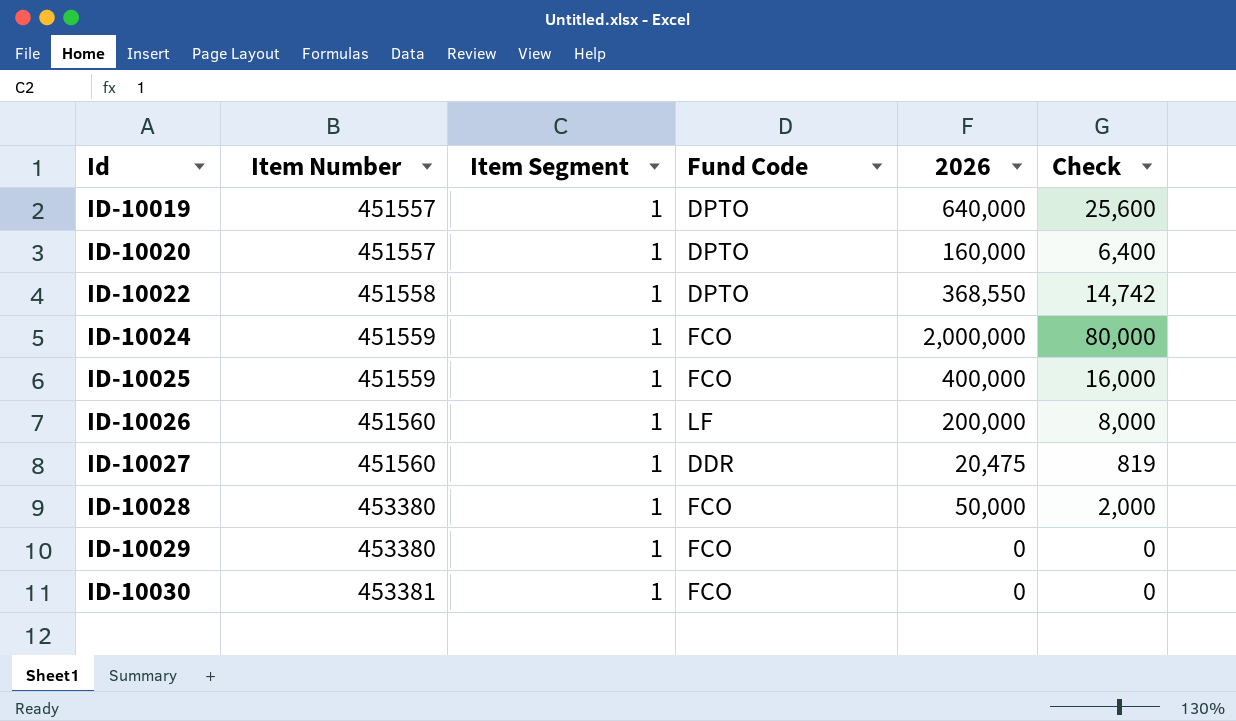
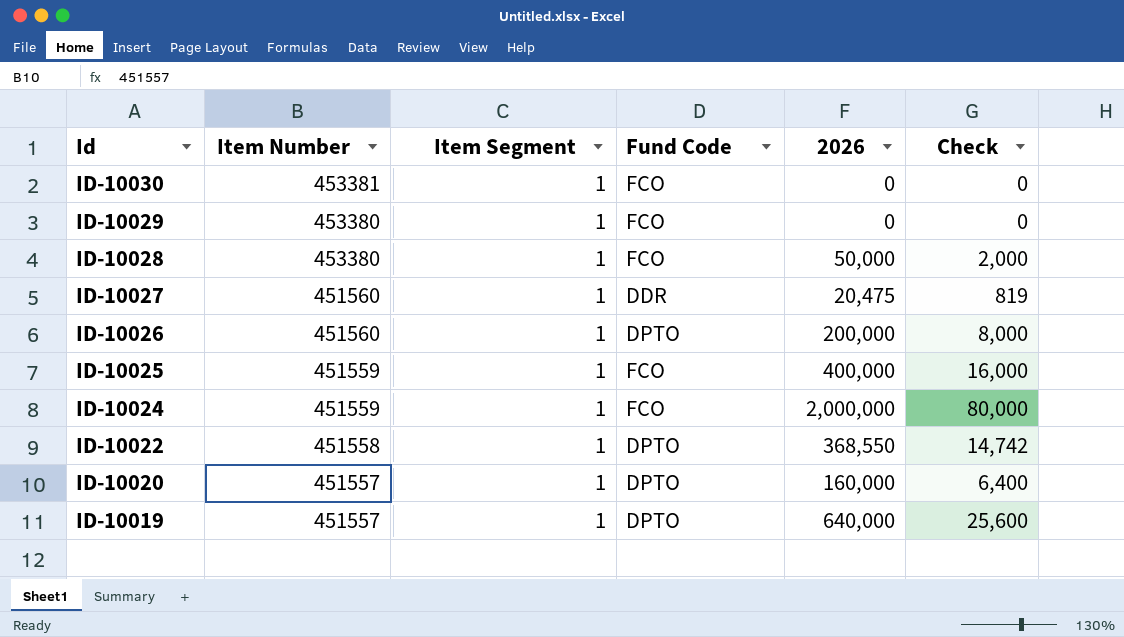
row order: Id ascending -> Id descending
ID-10026 | Fund Code: LF -> DPTO

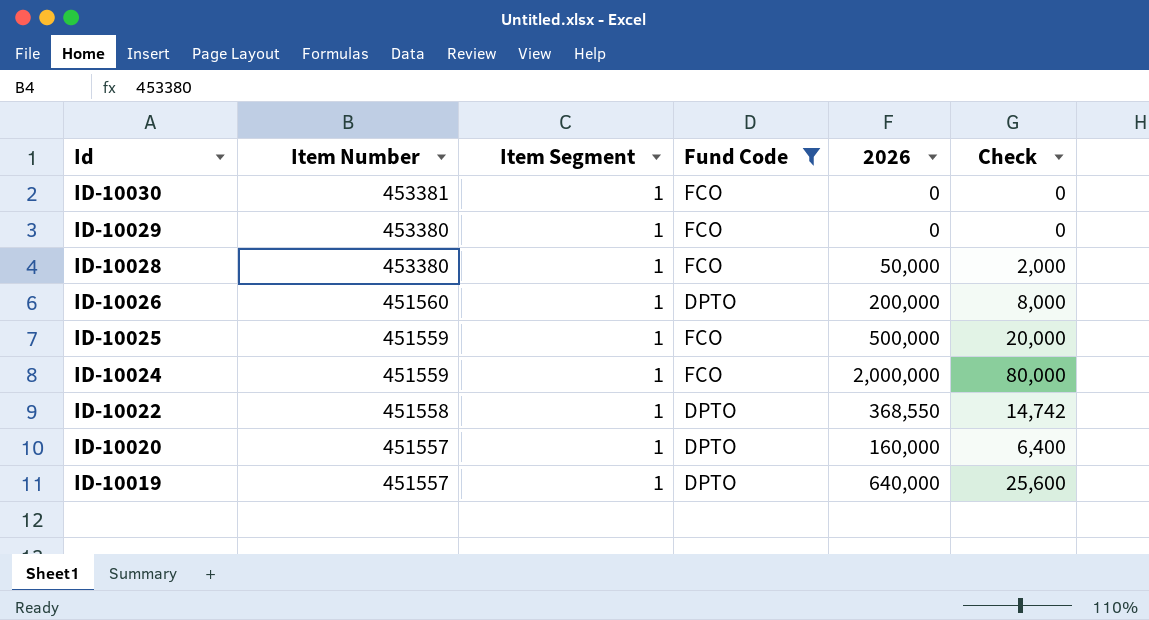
filter: none -> Fund Code != DDR
ID-10025 | 2026: 400,000 -> 500,000
ID-10025 | Check: 16,000 -> 20,000

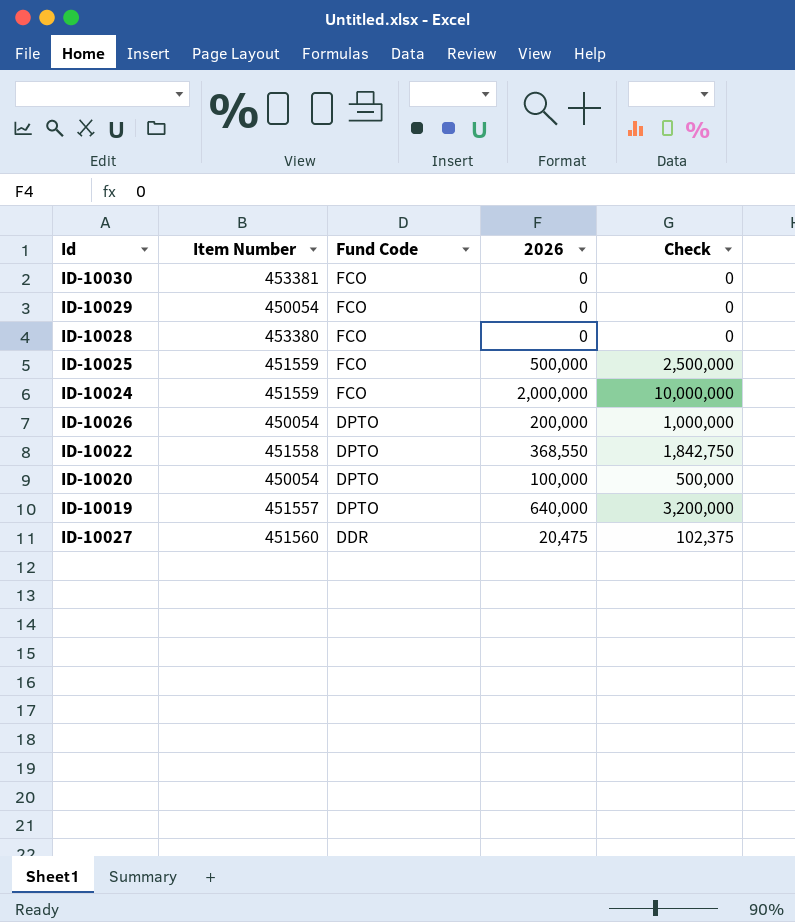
filter: Fund Code != DDR -> none
row order: Id descending -> Fund Code descending
column Item Segment | position: 3 -> none
column Check | formula: [2026] * 0.04 -> [2026] * 5
ID-10029 | Item Number: 453380 -> 450054
ID-10028 | 2026: 50,000 -> 0
ID-10026 | Item Number: 451560 -> 450054
ID-10020 | Item Number: 451557 -> 450054
ID-10020 | 2026: 160,000 -> 100,000

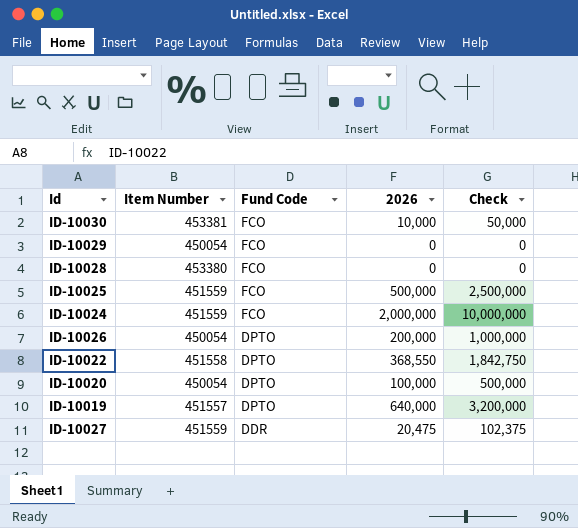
ID-10030 | 2026: 0 -> 10,000
ID-10030 | Check: 0 -> 50,000
ID-10027 | Item Number: 451560 -> 451559

